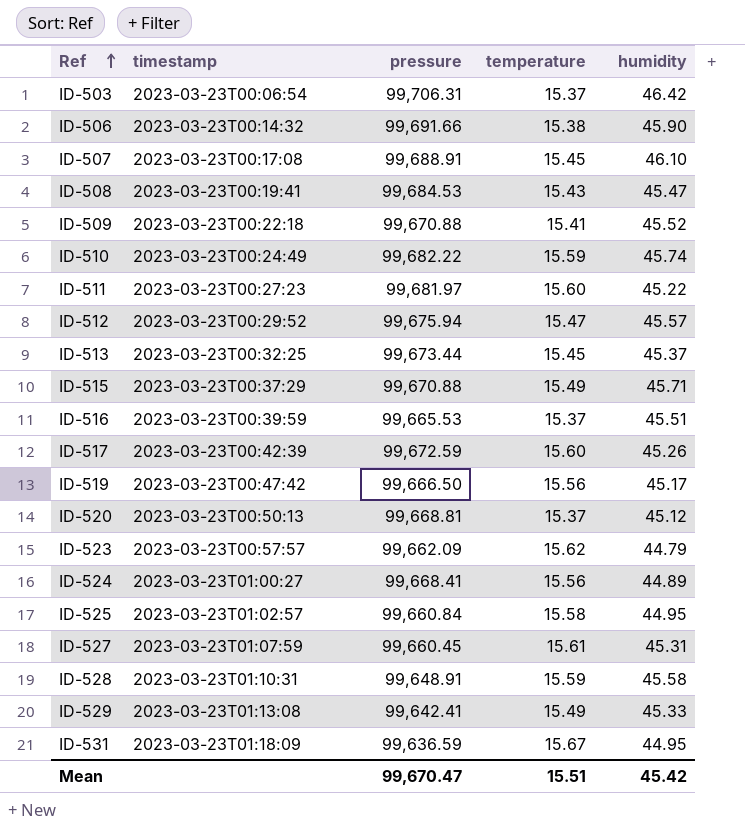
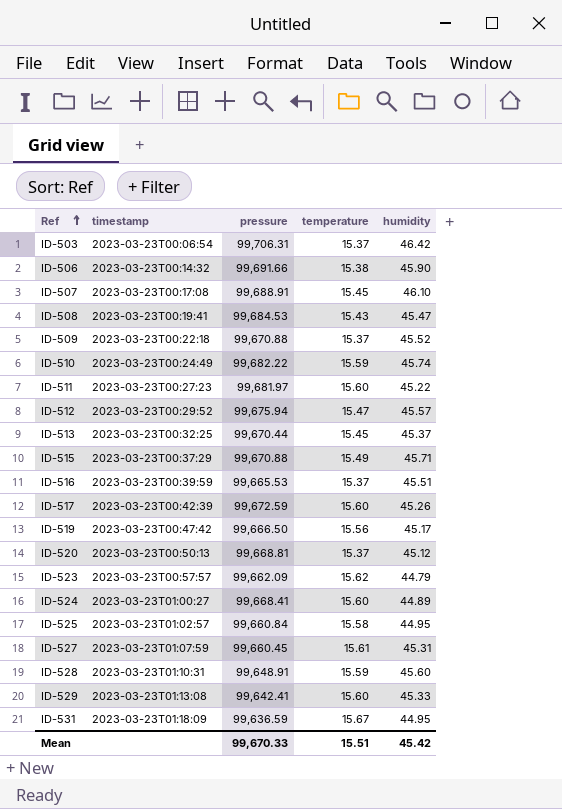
ID-509 | temperature: 15.41 -> 15.37
ID-513 | pressure: 99,673.44 -> 99,670.44
ID-524 | temperature: 15.56 -> 15.60
ID-528 | humidity: 45.58 -> 45.60
ID-529 | temperature: 15.49 -> 15.60
Mean | pressure: 99,670.47 -> 99,670.33

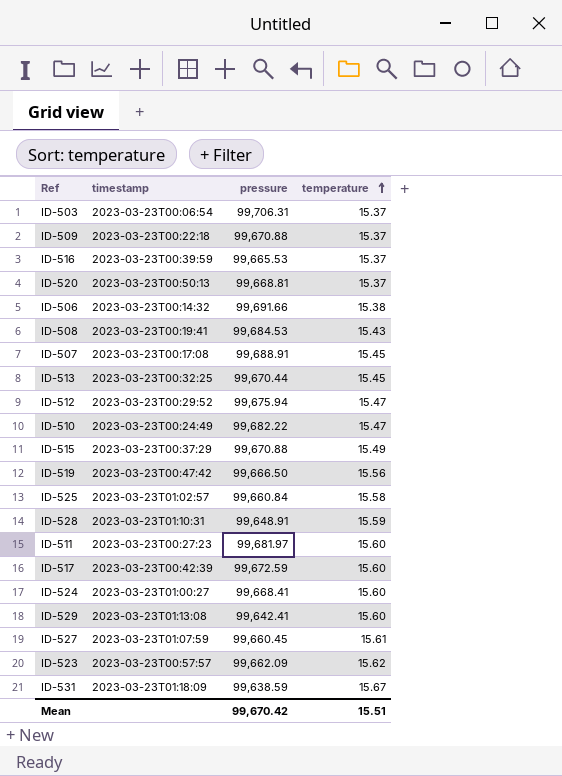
row order: Ref ascending -> temperature ascending
column humidity | position: 5 -> none
ID-510 | temperature: 15.59 -> 15.47
ID-531 | pressure: 99,636.59 -> 99,638.59
Mean | pressure: 99,670.33 -> 99,670.42

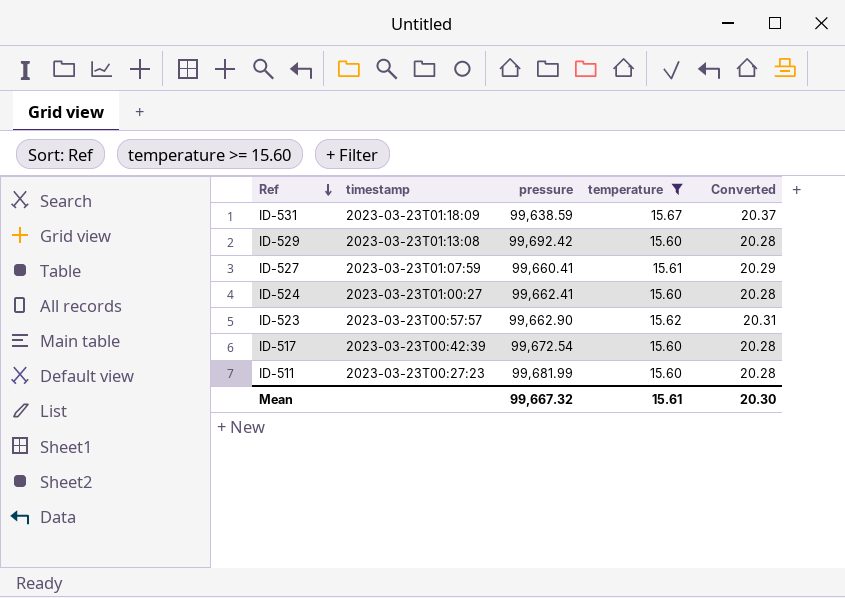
filter: none -> temperature >= 15.60
row order: temperature ascending -> Ref descending
column Converted | formula: none -> [temperature] * 1.3
ID-529 | pressure: 99,642.41 -> 99,692.42
ID-527 | pressure: 99,660.45 -> 99,660.41
ID-524 | pressure: 99,668.41 -> 99,662.41
ID-523 | pressure: 99,662.09 -> 99,662.90
ID-517 | pressure: 99,672.59 -> 99,672.54
ID-511 | pressure: 99,681.97 -> 99,681.99
Mean | pressure: 99,670.42 -> 99,667.32
Mean | temperature: 15.51 -> 15.61

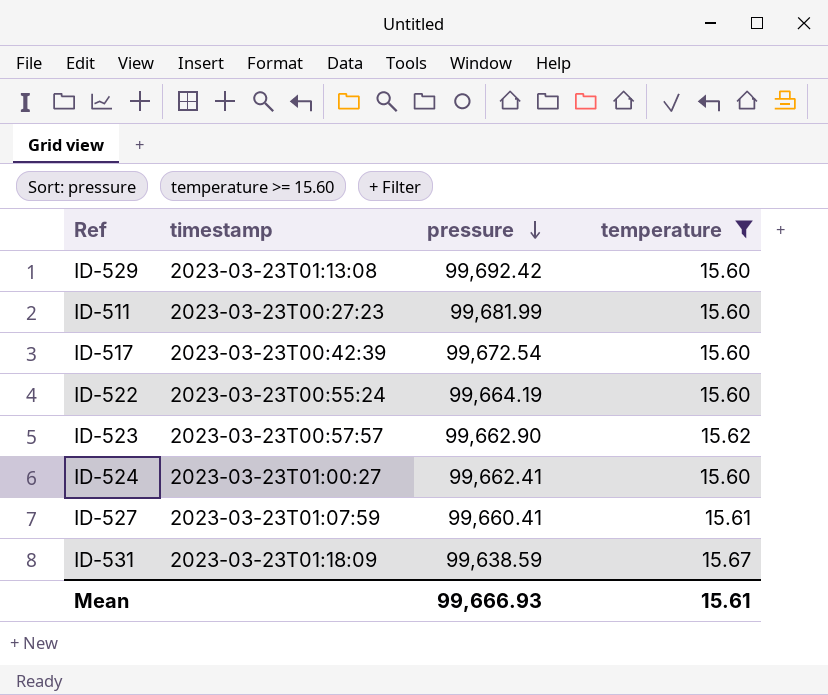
row order: Ref descending -> pressure descending
column Converted | formula: [temperature] * 1.3 -> none
row ID-522: none -> 2023-03-23T00:55:24 | 99,664.19 | 15.60
Mean | pressure: 99,667.32 -> 99,666.93

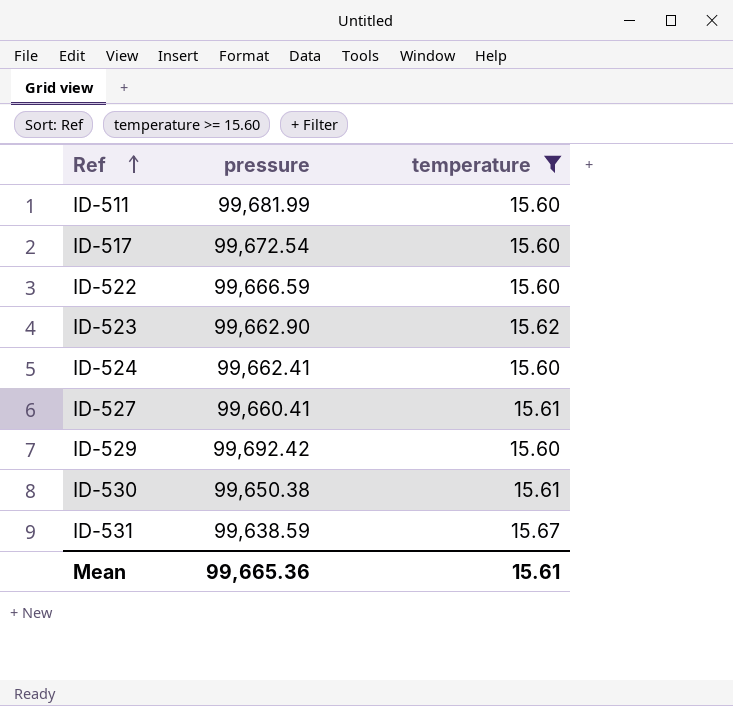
row order: pressure descending -> Ref ascending
column timestamp | position: 2 -> none
ID-522 | pressure: 99,664.19 -> 99,666.59
row ID-530: none -> 99,650.38 | 15.61
Mean | pressure: 99,666.93 -> 99,665.36

